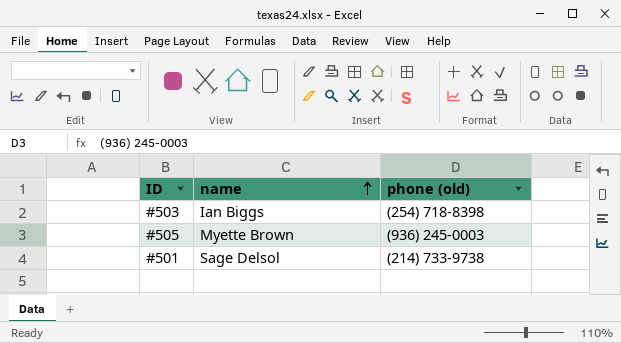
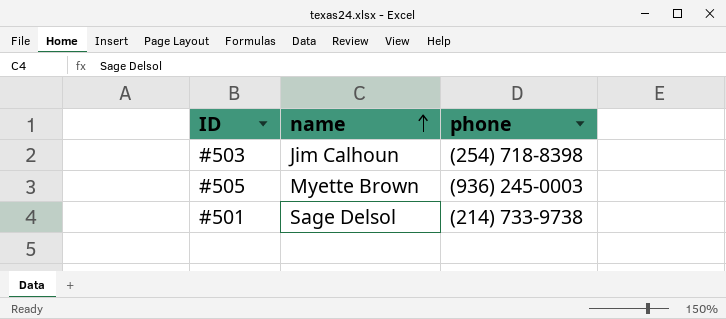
column name: phone (old) -> phone
#503 | name: Ian Biggs -> Jim Calhoun

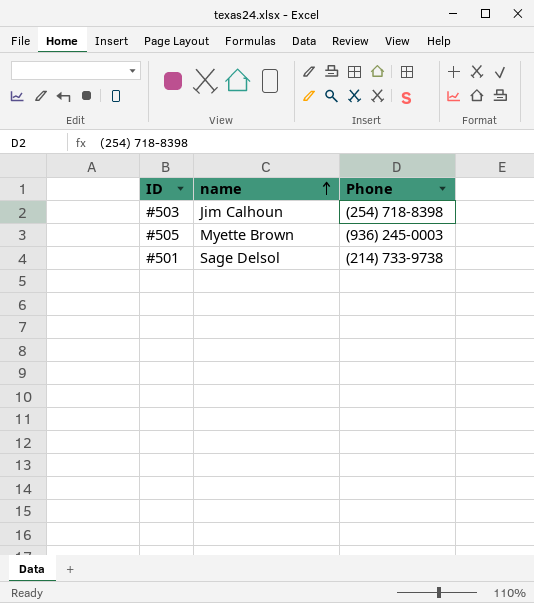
column name: phone -> Phone

